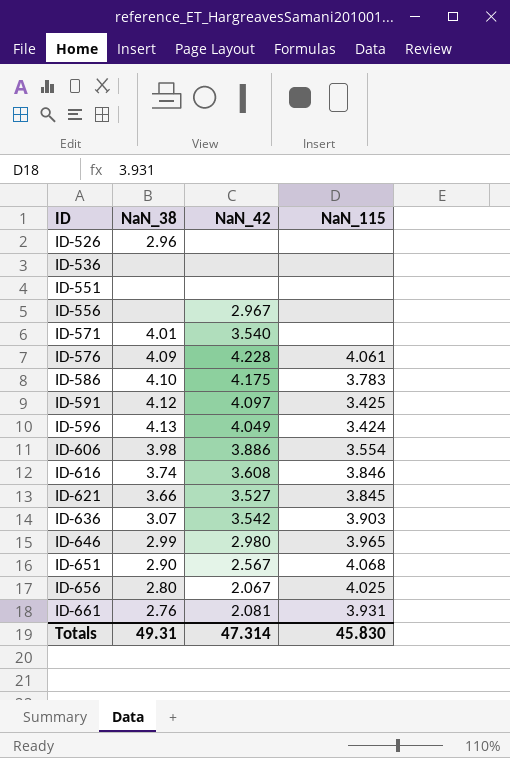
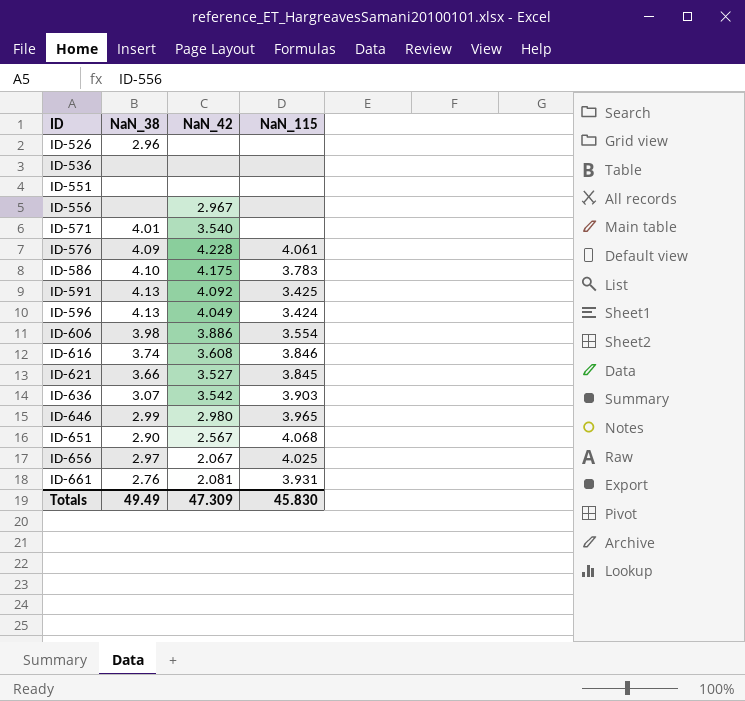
ID-591 | NaN_38: 4.12 -> 4.13
ID-591 | NaN_42: 4.097 -> 4.092
ID-656 | NaN_38: 2.80 -> 2.97
Totals | NaN_38: 49.31 -> 49.49
Totals | NaN_42: 47.314 -> 47.309

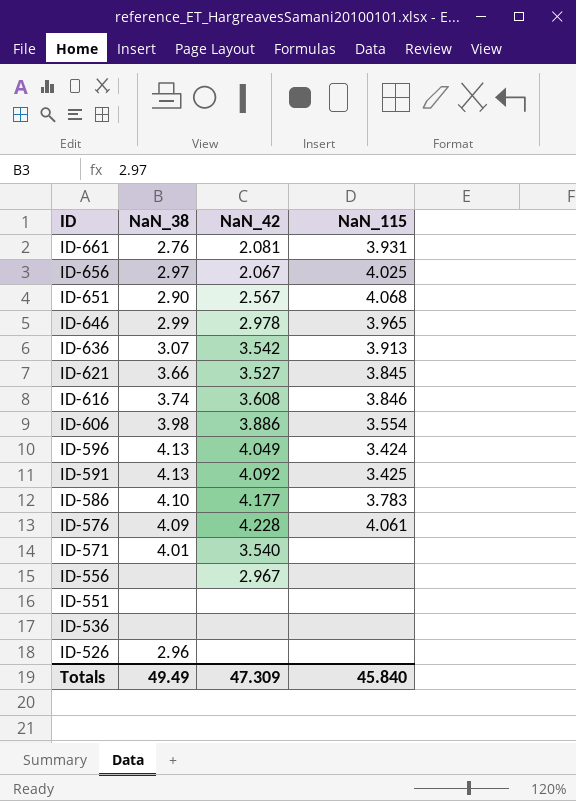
row order: ID ascending -> ID descending
ID-646 | NaN_42: 2.980 -> 2.978
ID-636 | NaN_115: 3.903 -> 3.913
ID-586 | NaN_42: 4.175 -> 4.177
Totals | NaN_115: 45.830 -> 45.840

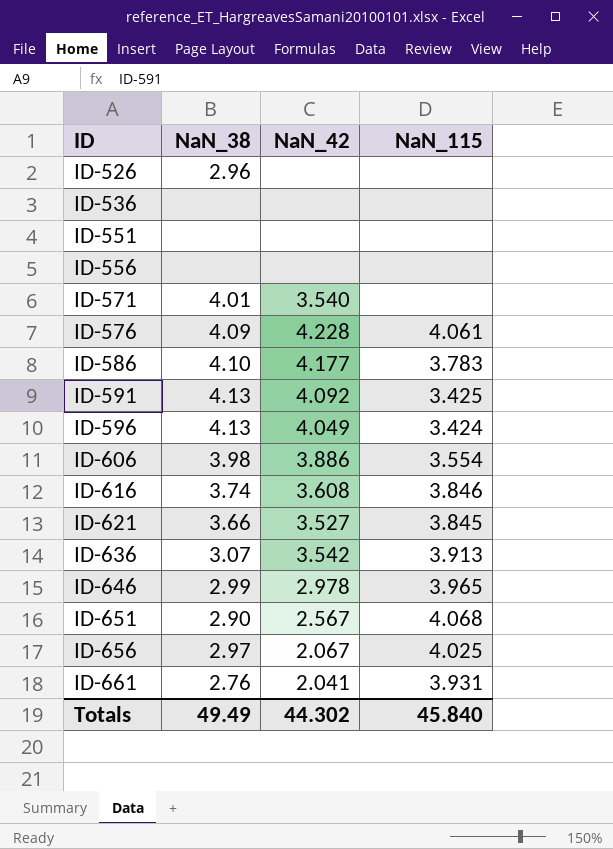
row order: ID descending -> ID ascending
ID-556 | NaN_42: 2.967 -> none
ID-661 | NaN_42: 2.081 -> 2.041
Totals | NaN_42: 47.309 -> 44.302

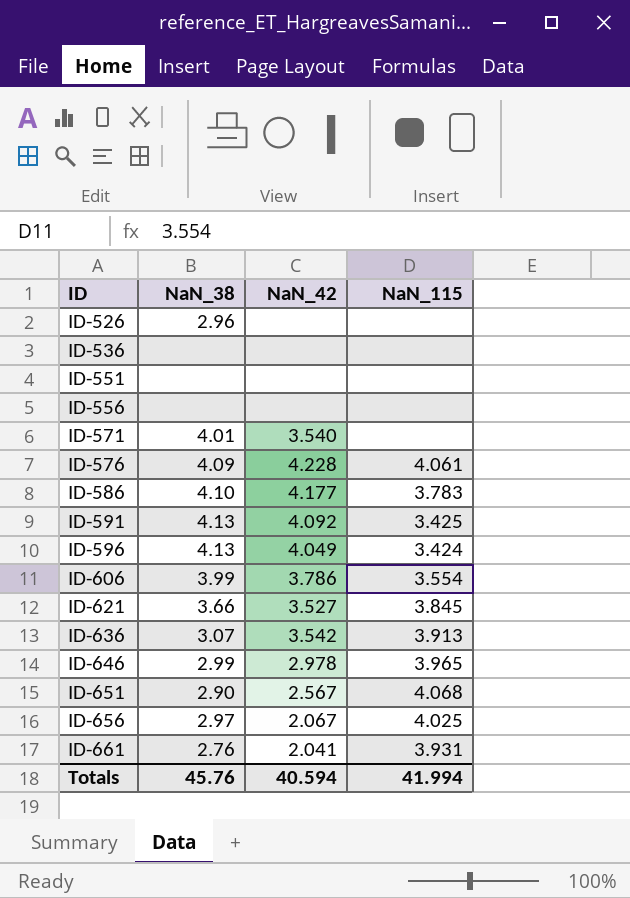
row ID-616: 3.74 | 3.608 | 3.846 -> none
ID-606 | NaN_38: 3.98 -> 3.99
ID-606 | NaN_42: 3.886 -> 3.786
Totals | NaN_38: 49.49 -> 45.76
Totals | NaN_42: 44.302 -> 40.594
Totals | NaN_115: 45.840 -> 41.994

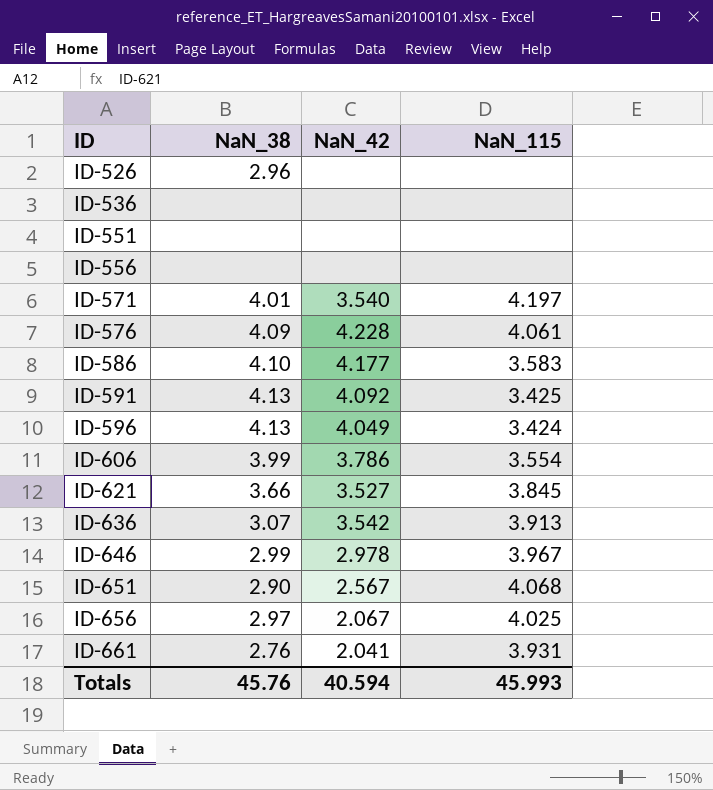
ID-571 | NaN_115: none -> 4.197
ID-586 | NaN_115: 3.783 -> 3.583
ID-646 | NaN_115: 3.965 -> 3.967
Totals | NaN_115: 41.994 -> 45.993

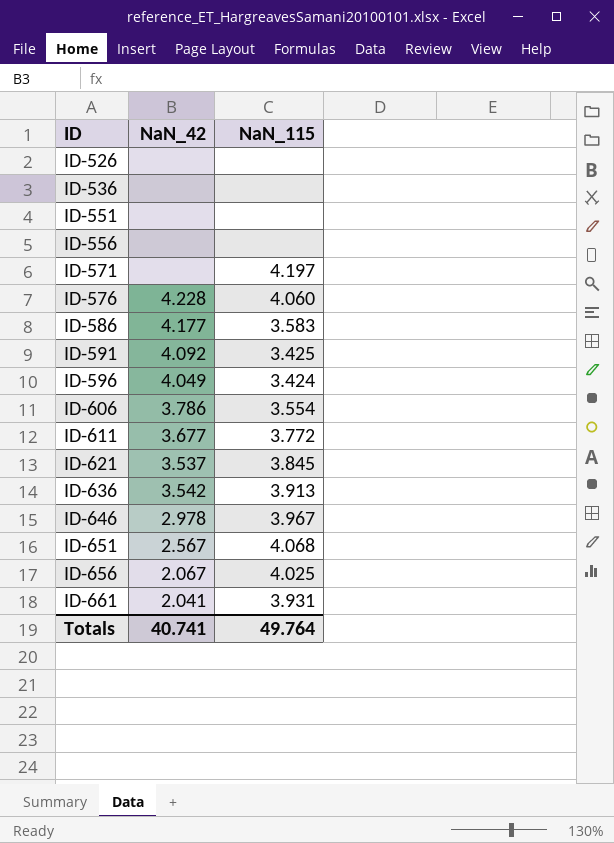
column NaN_38 | position: 2 -> none
ID-571 | NaN_42: 3.540 -> none
ID-576 | NaN_115: 4.061 -> 4.060
row ID-611: none -> 3.677 | 3.772
ID-621 | NaN_42: 3.527 -> 3.537
Totals | NaN_42: 40.594 -> 40.741
Totals | NaN_115: 45.993 -> 49.764

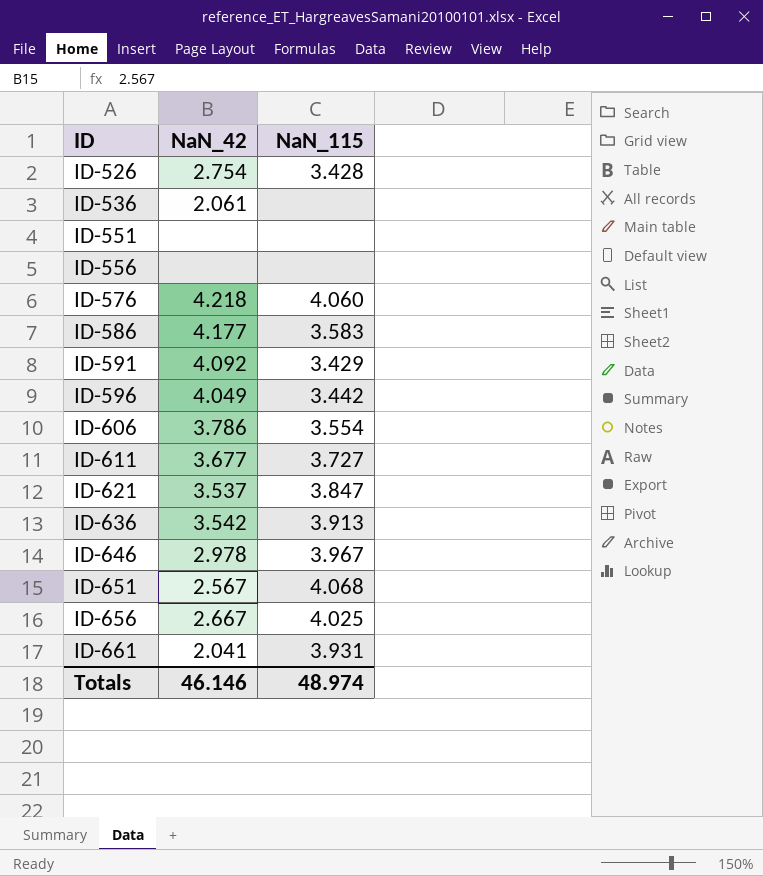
row ID-571: none | 4.197 -> none
ID-526 | NaN_42: none -> 2.754
ID-526 | NaN_115: none -> 3.428
ID-536 | NaN_42: none -> 2.061
ID-576 | NaN_42: 4.228 -> 4.218
ID-591 | NaN_115: 3.425 -> 3.429
ID-596 | NaN_115: 3.424 -> 3.442
ID-611 | NaN_115: 3.772 -> 3.727
ID-621 | NaN_115: 3.845 -> 3.847
ID-656 | NaN_42: 2.067 -> 2.667
Totals | NaN_42: 40.741 -> 46.146
Totals | NaN_115: 49.764 -> 48.974

